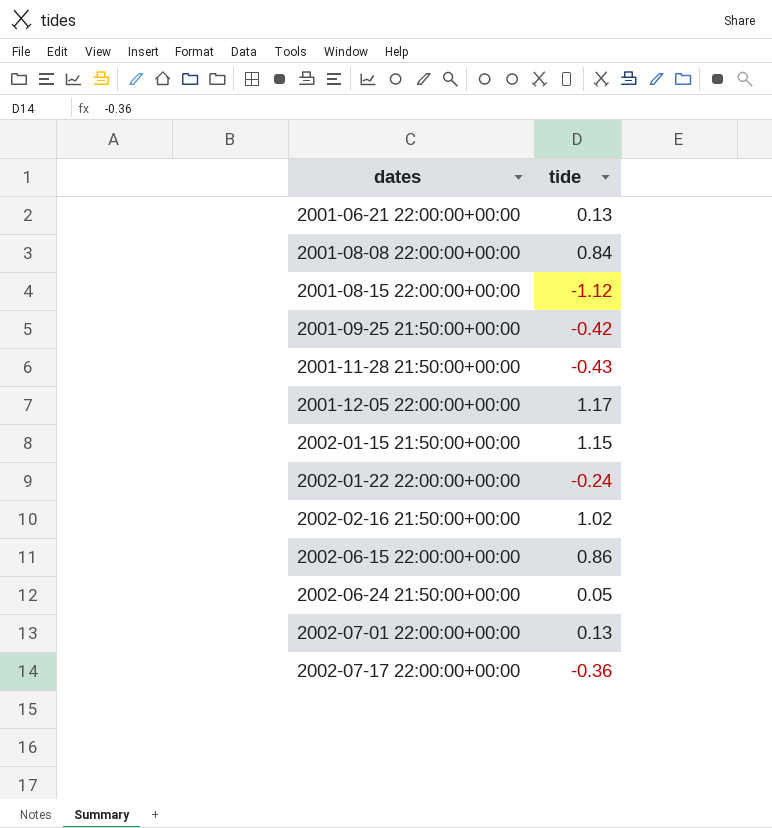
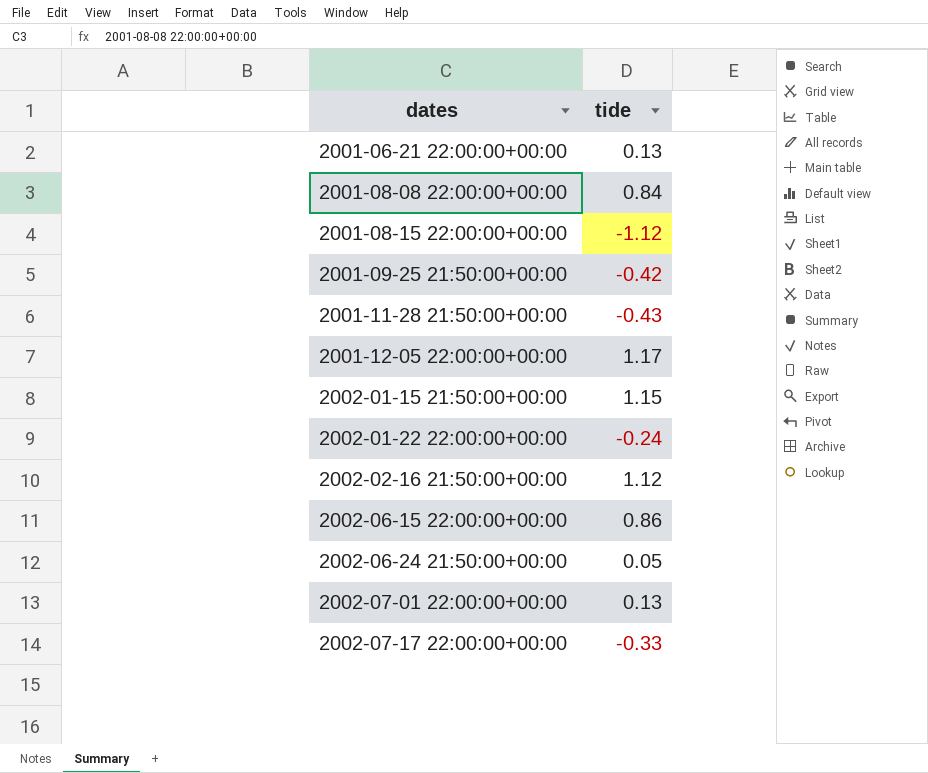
2002-02-16 21:50:00+00:00 | tide: 1.02 -> 1.12
2002-07-17 22:00:00+00:00 | tide: -0.36 -> -0.33

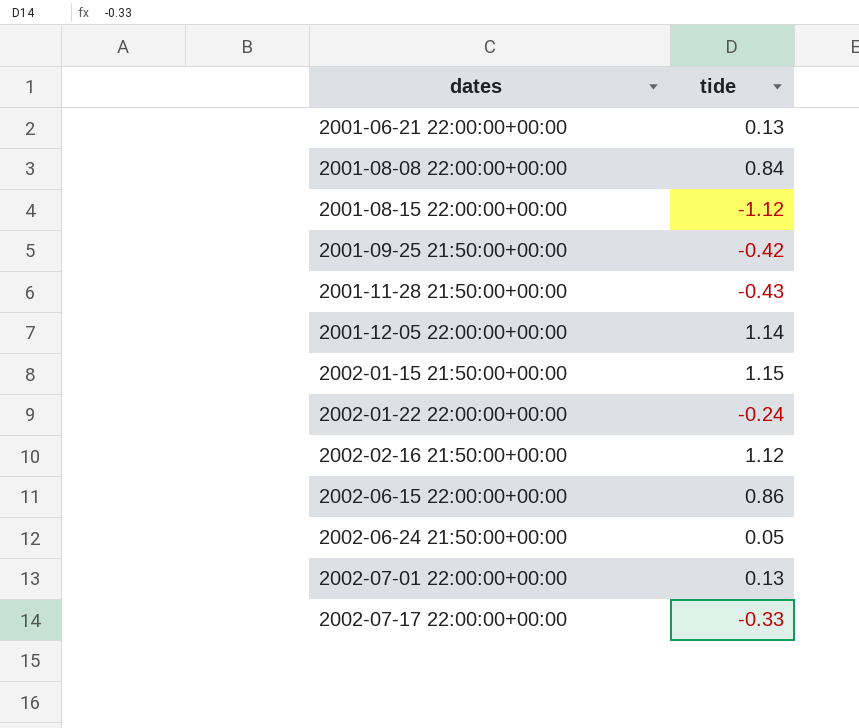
2001-12-05 22:00:00+00:00 | tide: 1.17 -> 1.14

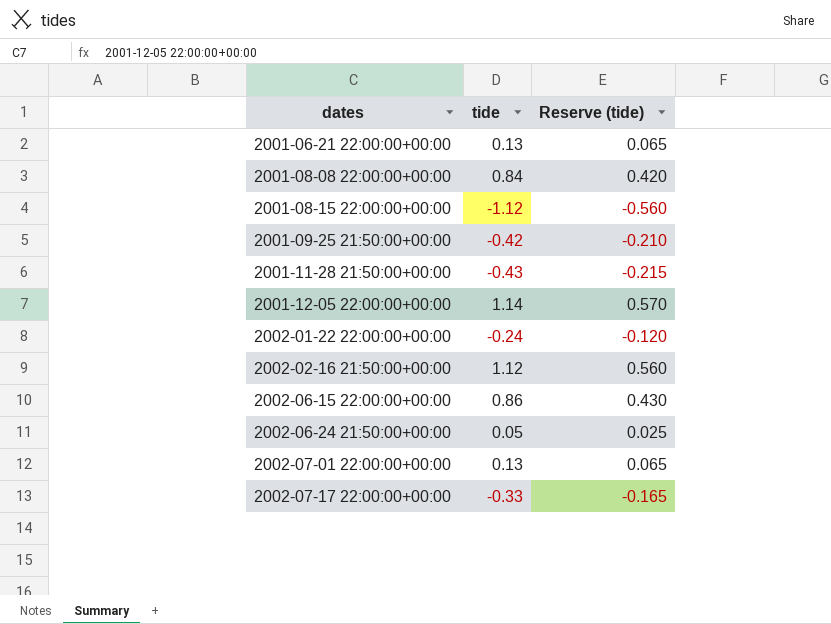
column Reserve (tide) | formula: none -> [tide] * 0.5
row 2002-01-15 21:50:00+00:00: 1.15 -> none

